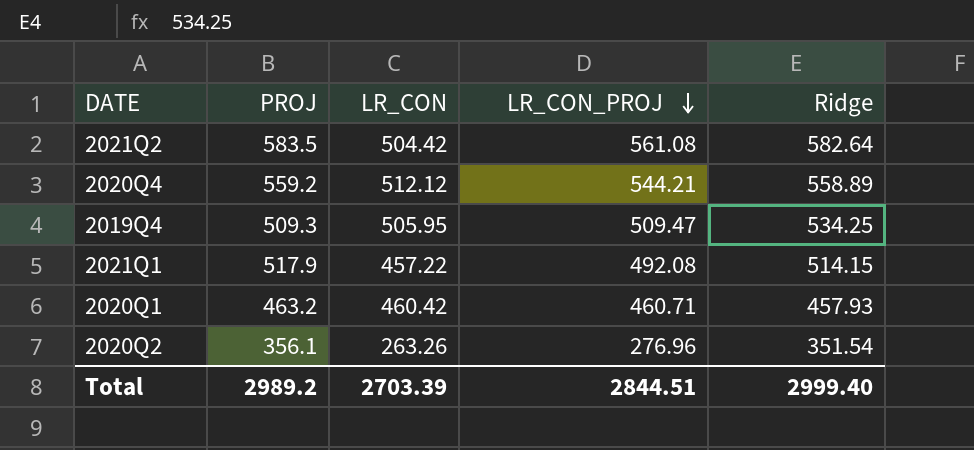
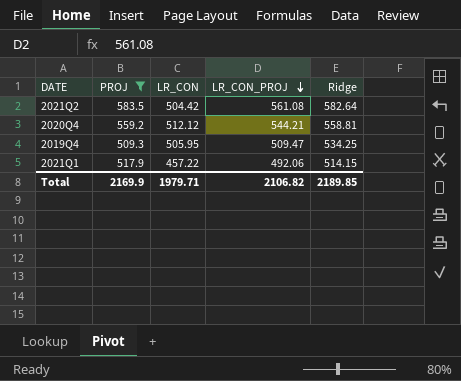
filter: none -> PROJ >= 509.3
2020Q4 | Ridge: 558.89 -> 558.81
2021Q1 | LR_CON_PROJ: 492.08 -> 492.06
Total | PROJ: 2989.2 -> 2169.9
Total | LR_CON: 2703.39 -> 1979.71
Total | LR_CON_PROJ: 2844.51 -> 2106.82
Total | Ridge: 2999.40 -> 2189.85

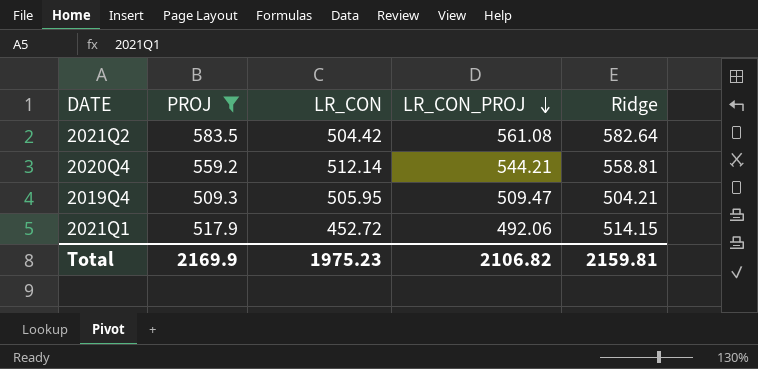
2020Q4 | LR_CON: 512.12 -> 512.14
2019Q4 | Ridge: 534.25 -> 504.21
2021Q1 | LR_CON: 457.22 -> 452.72
Total | LR_CON: 1979.71 -> 1975.23
Total | Ridge: 2189.85 -> 2159.81

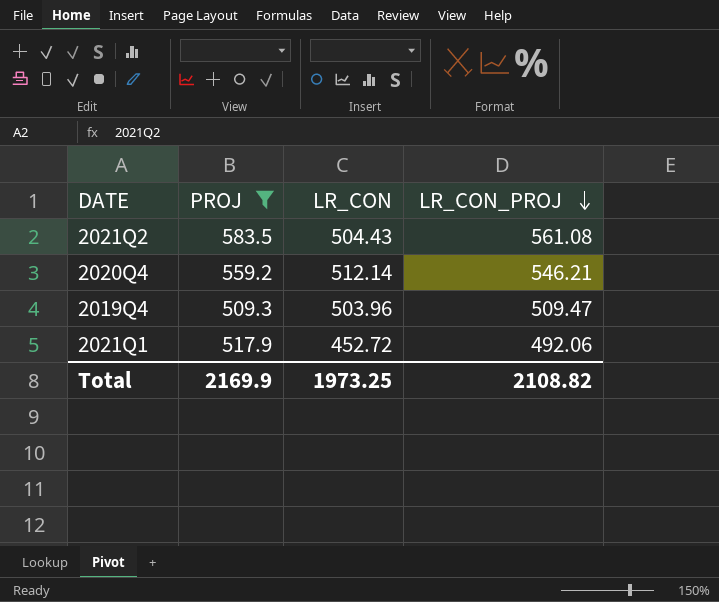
column Ridge | position: 5 -> none
2021Q2 | LR_CON: 504.42 -> 504.43
2020Q4 | LR_CON_PROJ: 544.21 -> 546.21
2019Q4 | LR_CON: 505.95 -> 503.96
Total | LR_CON: 1975.23 -> 1973.25
Total | LR_CON_PROJ: 2106.82 -> 2108.82

